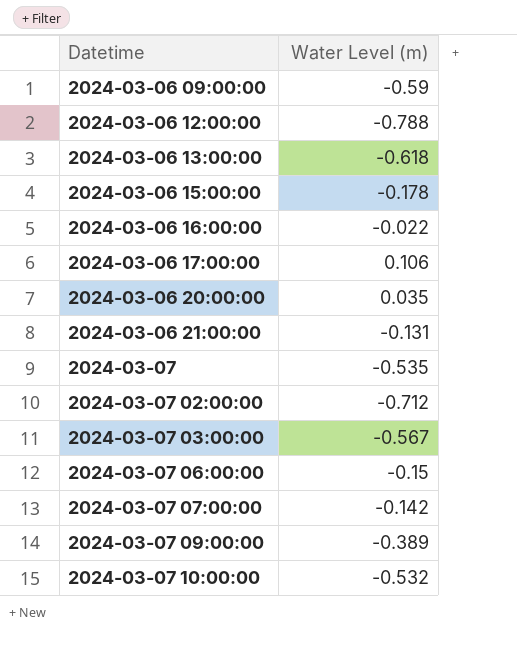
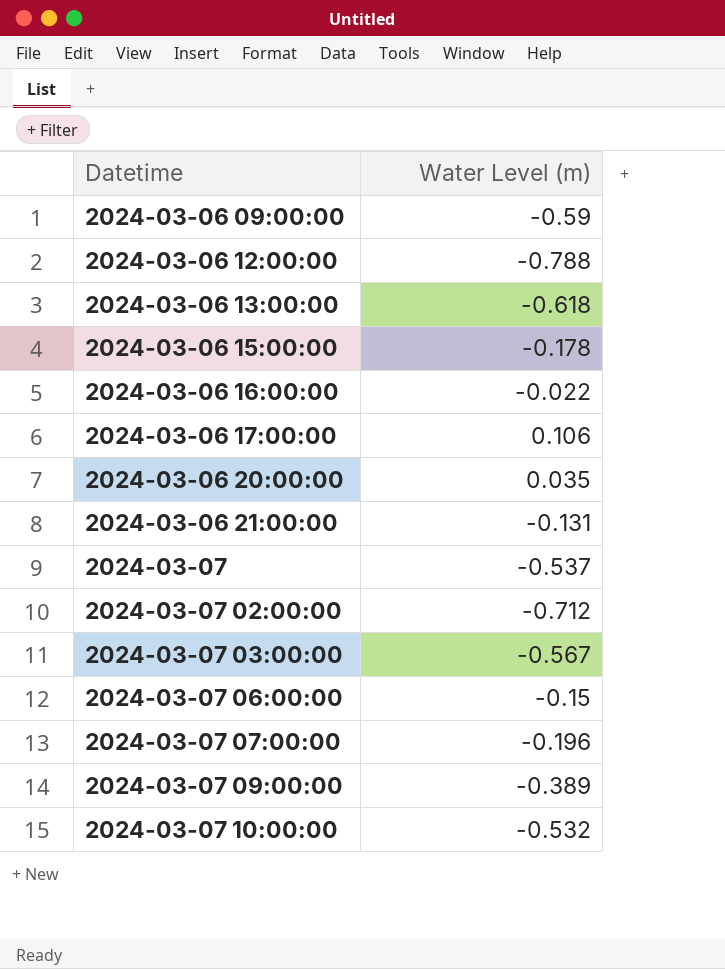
2024-03-07 | Water Level (m): -0.535 -> -0.537
2024-03-07 07:00:00 | Water Level (m): -0.142 -> -0.196

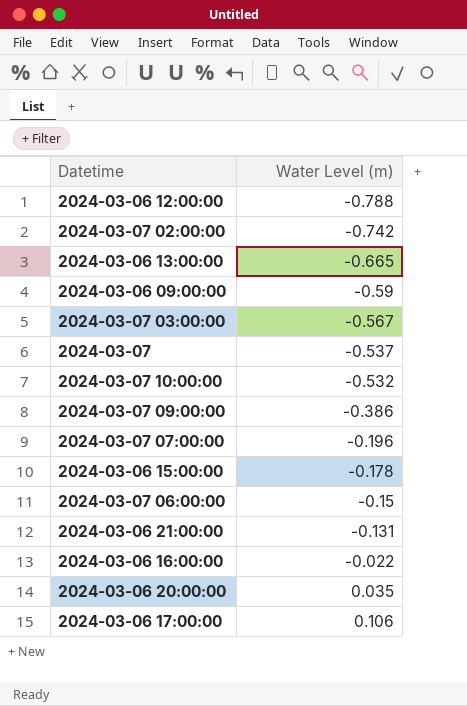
row order: Datetime ascending -> Water Level (m) ascending
2024-03-07 02:00:00 | Water Level (m): -0.712 -> -0.742
2024-03-06 13:00:00 | Water Level (m): -0.618 -> -0.665
2024-03-07 09:00:00 | Water Level (m): -0.389 -> -0.386

